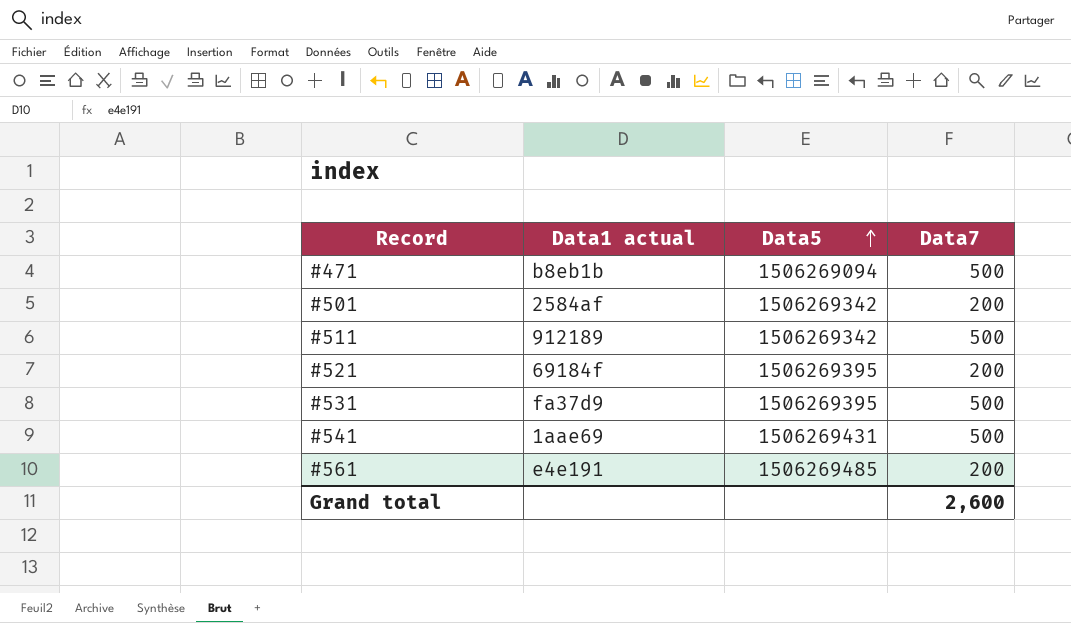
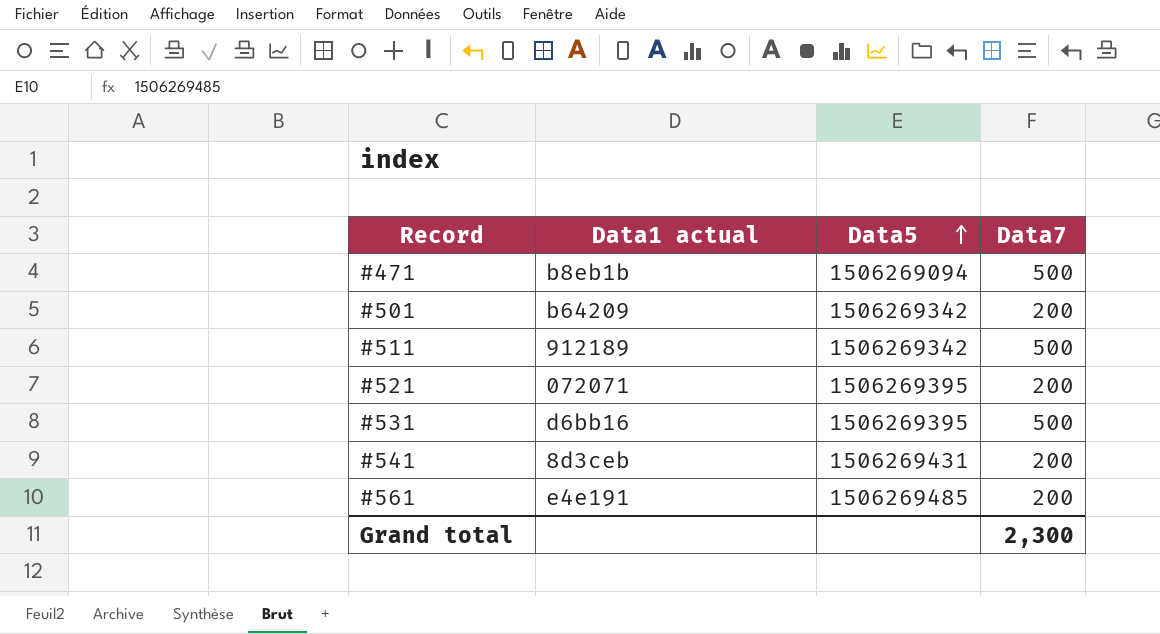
#501 | Data1 actual: 2584af -> b64209
#521 | Data1 actual: 69184f -> 072071
#531 | Data1 actual: fa37d9 -> d6bb16
#541 | Data1 actual: 1aae69 -> 8d3ceb
#541 | Data7: 500 -> 200
Grand total | Data7: 2,600 -> 2,300

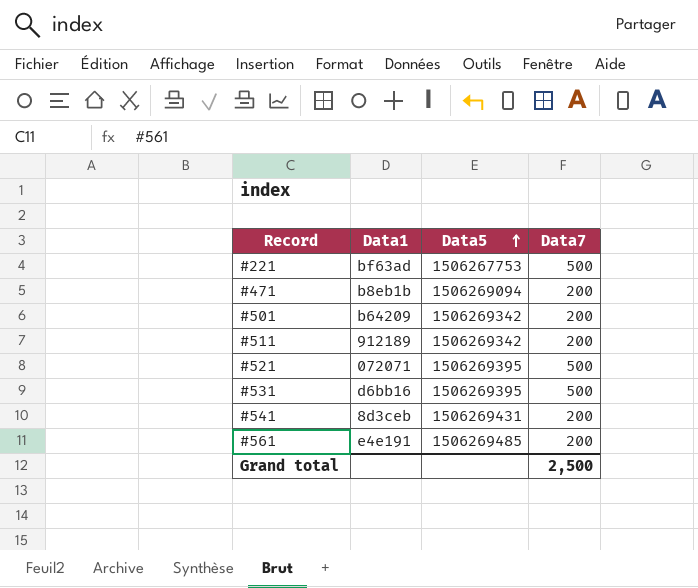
column name: Data1 actual -> Data1
row #221: none -> bf63ad | 1506267753 | 500
#471 | Data7: 500 -> 200
#511 | Data7: 500 -> 200
#521 | Data7: 200 -> 500
Grand total | Data7: 2,300 -> 2,500

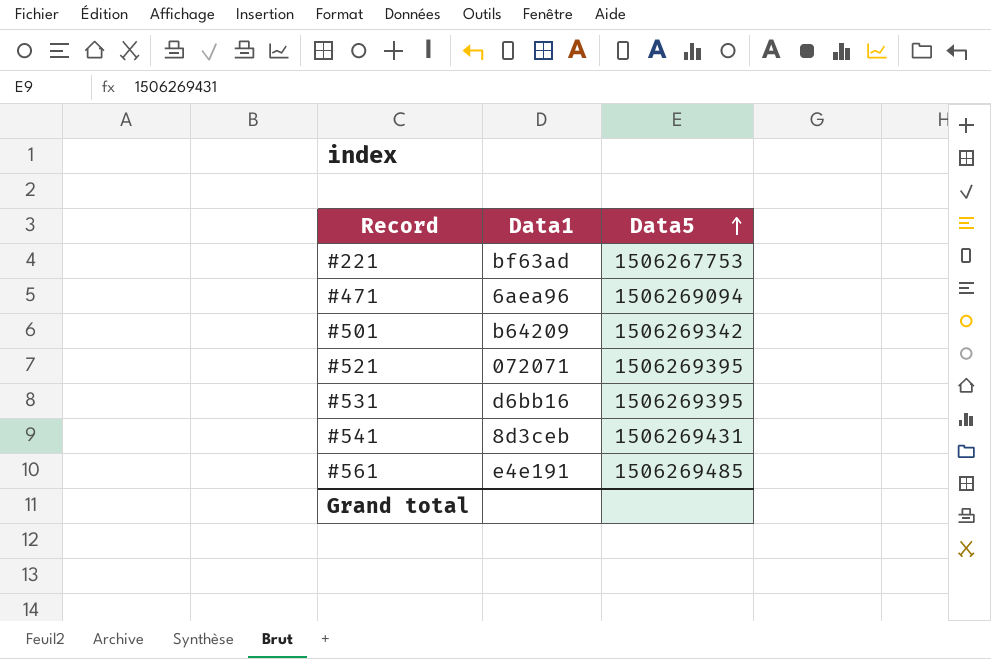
column Data7 | position: 4 -> none
row #511: 912189 | 1506269342 | 200 -> none
#471 | Data1: b8eb1b -> 6aea96

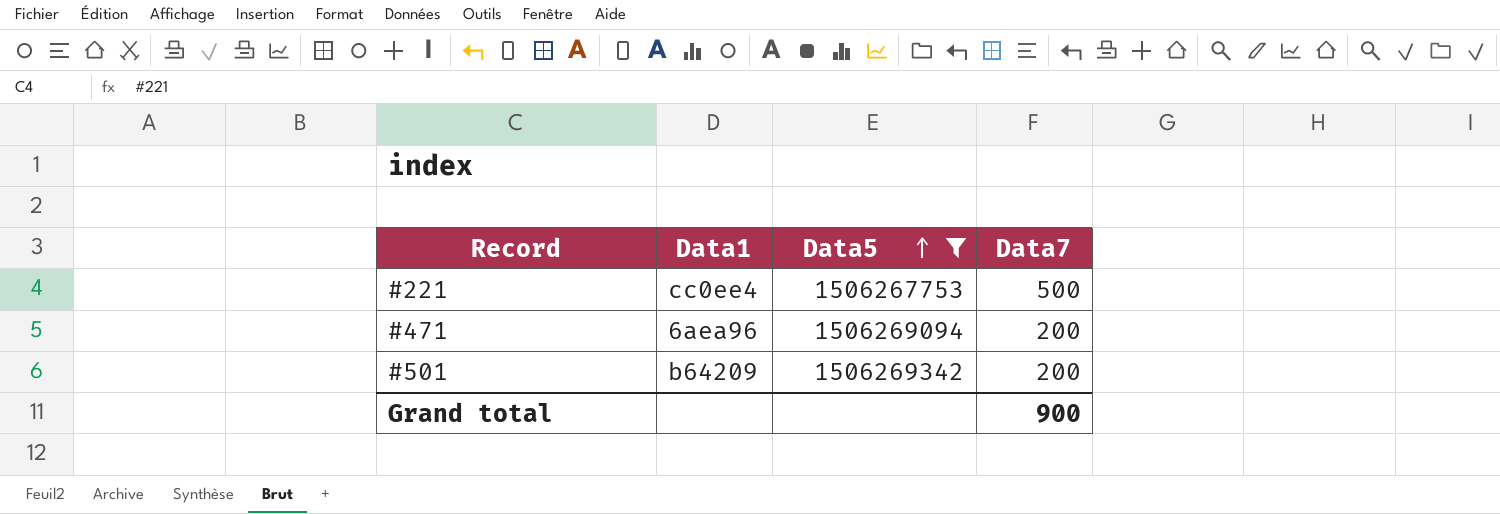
filter: none -> Data5 <= 1506269342
column Data7 | position: none -> 4
#221 | Data1: bf63ad -> cc0ee4

